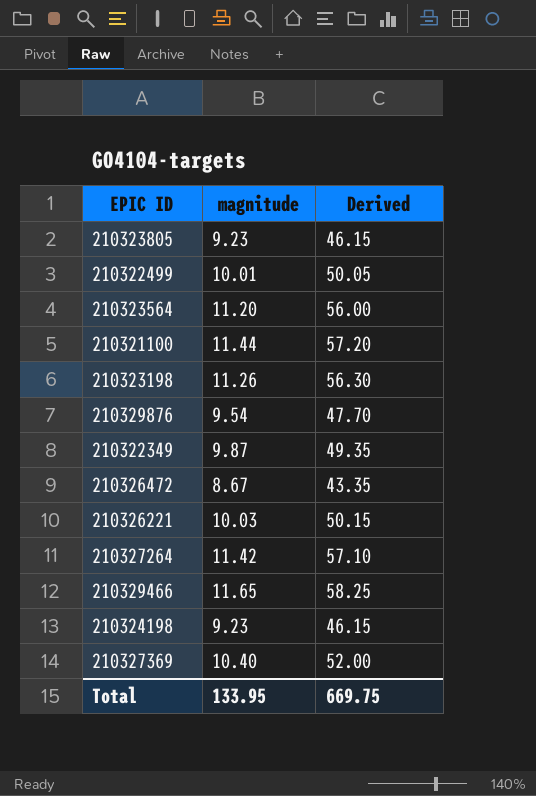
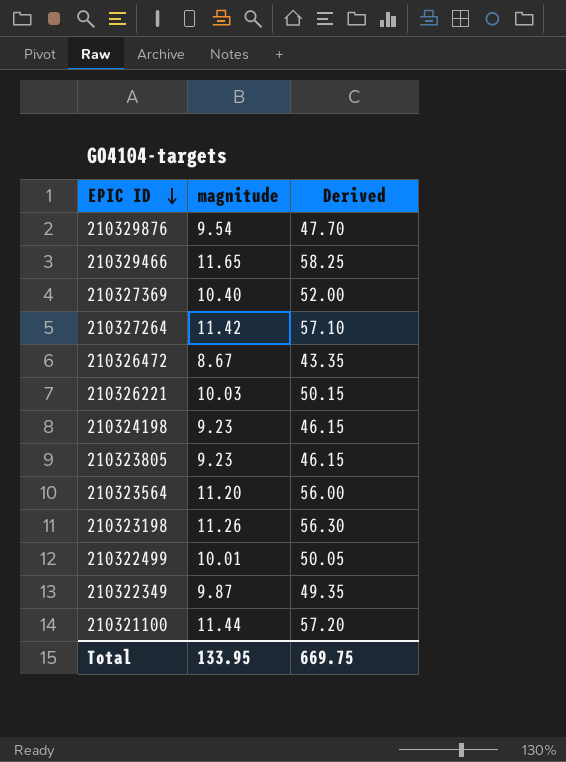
row order: none -> EPIC ID descending

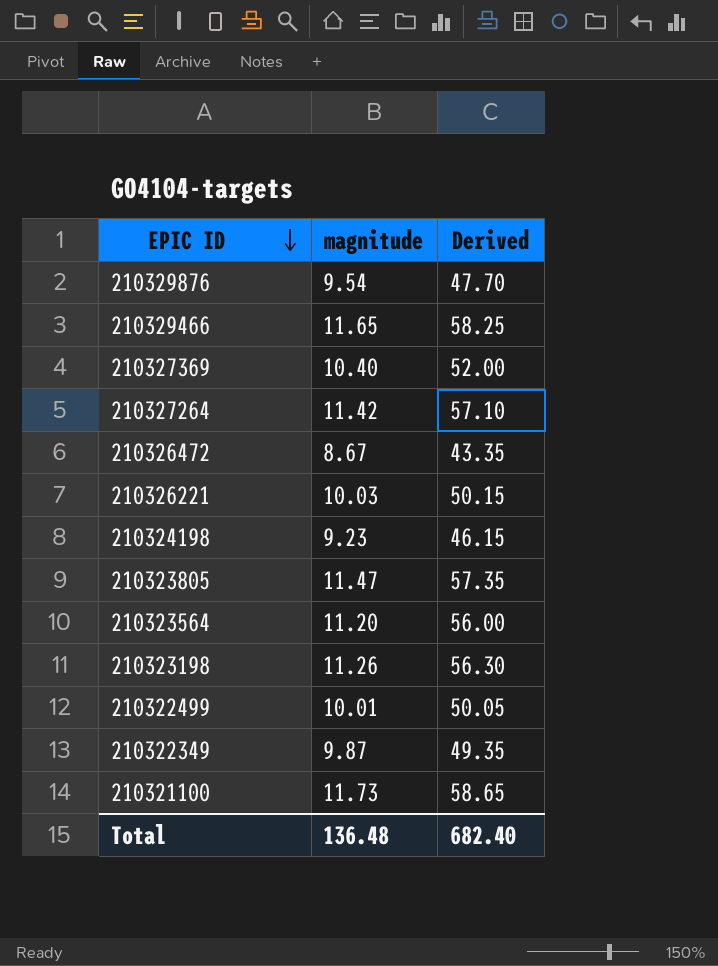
210323805 | magnitude: 9.23 -> 11.47
210323805 | Derived: 46.15 -> 57.35
210321100 | magnitude: 11.44 -> 11.73
210321100 | Derived: 57.20 -> 58.65
Total | magnitude: 133.95 -> 136.48
Total | Derived: 669.75 -> 682.40

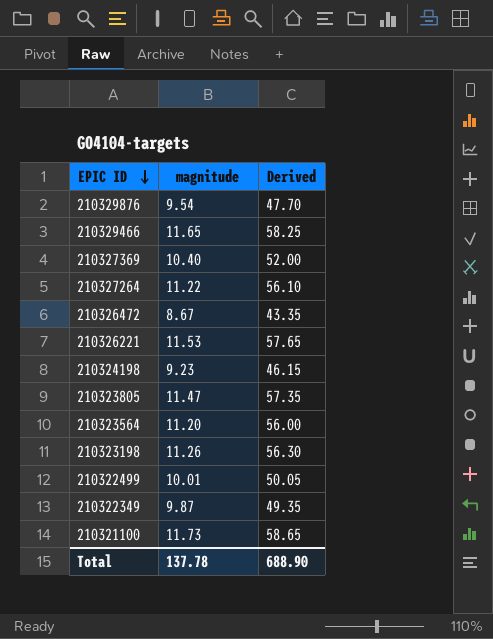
210327264 | magnitude: 11.42 -> 11.22
210327264 | Derived: 57.10 -> 56.10
210326221 | magnitude: 10.03 -> 11.53
210326221 | Derived: 50.15 -> 57.65
Total | magnitude: 136.48 -> 137.78
Total | Derived: 682.40 -> 688.90

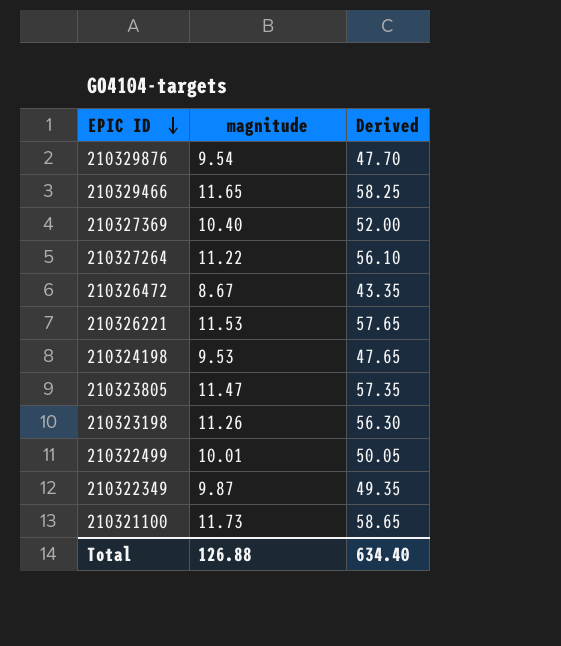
row 210323564: 11.20 | 56.00 -> none
210324198 | magnitude: 9.23 -> 9.53
210324198 | Derived: 46.15 -> 47.65
Total | magnitude: 137.78 -> 126.88
Total | Derived: 688.90 -> 634.40

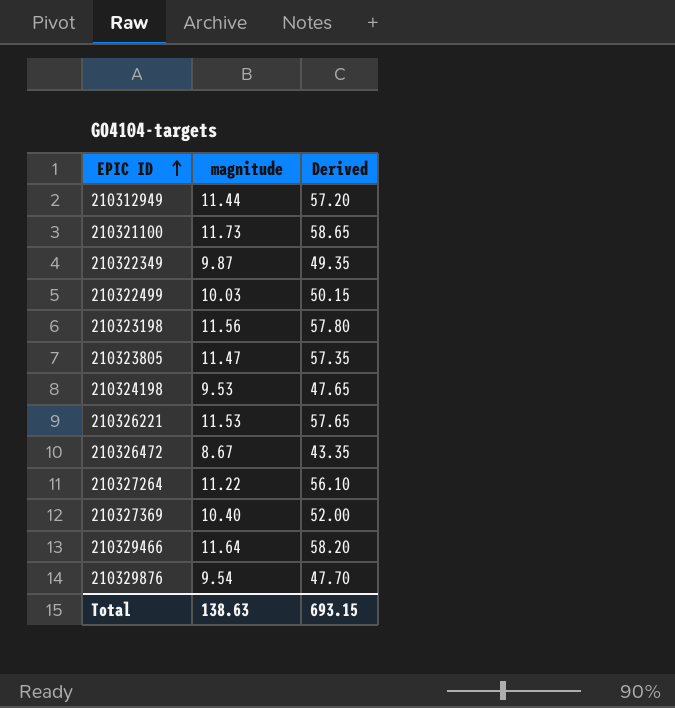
row order: EPIC ID descending -> EPIC ID ascending
row 210312949: none -> 11.44 | 57.20
210322499 | magnitude: 10.01 -> 10.03
210322499 | Derived: 50.05 -> 50.15
210323198 | magnitude: 11.26 -> 11.56
210323198 | Derived: 56.30 -> 57.80
210329466 | magnitude: 11.65 -> 11.64
210329466 | Derived: 58.25 -> 58.20
Total | magnitude: 126.88 -> 138.63
Total | Derived: 634.40 -> 693.15

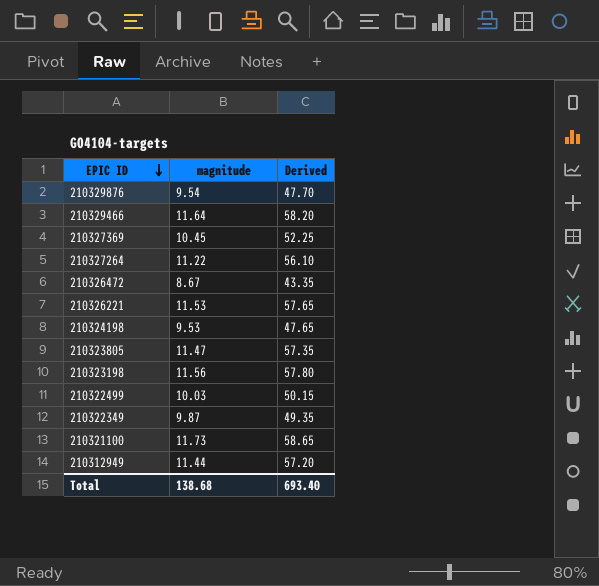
row order: EPIC ID ascending -> EPIC ID descending
210327369 | magnitude: 10.40 -> 10.45
210327369 | Derived: 52.00 -> 52.25
Total | magnitude: 138.63 -> 138.68
Total | Derived: 693.15 -> 693.40

